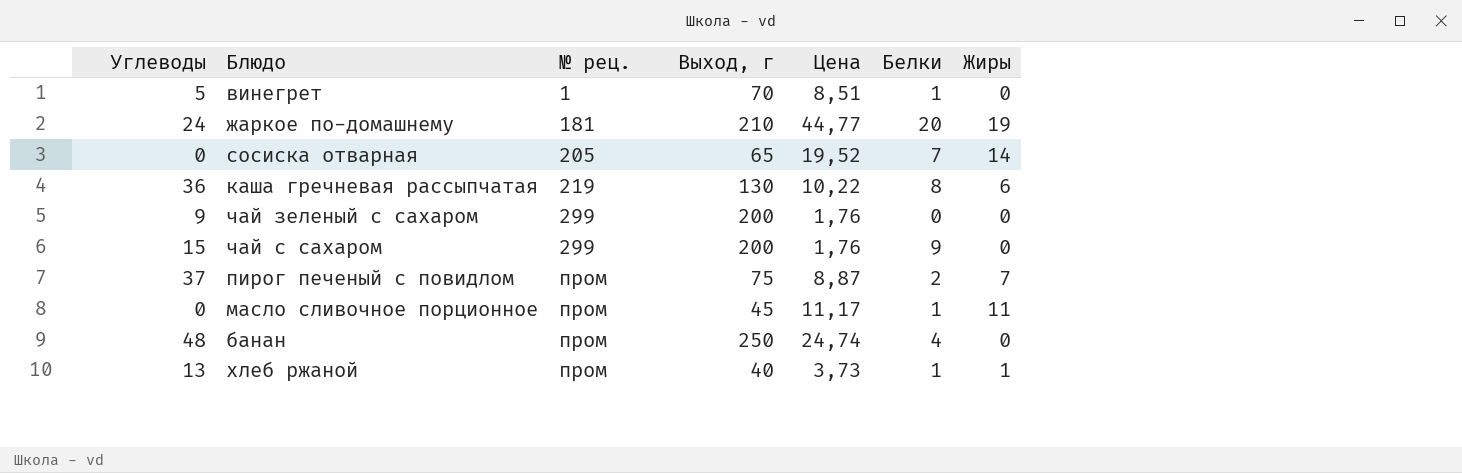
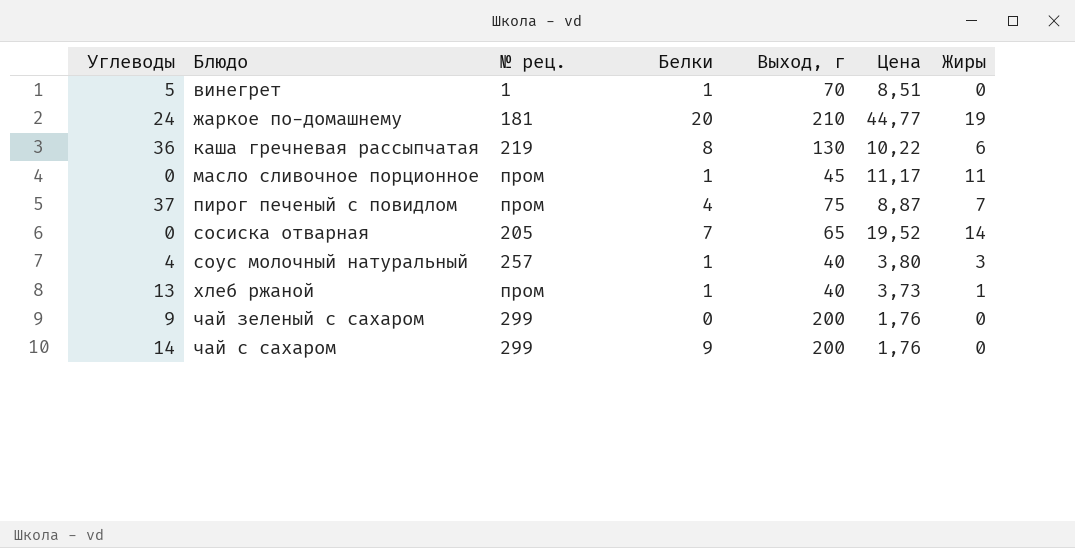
row order: № рец. ascending -> Блюдо ascending
column Белки | position: 6 -> 4
row банан: 48 | пром | 250 | 24,74 | 4 | 0 -> none
пирог печеный с повидлом | Белки: 2 -> 4
row соус молочный натуральный: none -> 4 | 257 | 1 | 40 | 3,80 | 3
чай с сахаром | Углеводы: 15 -> 14

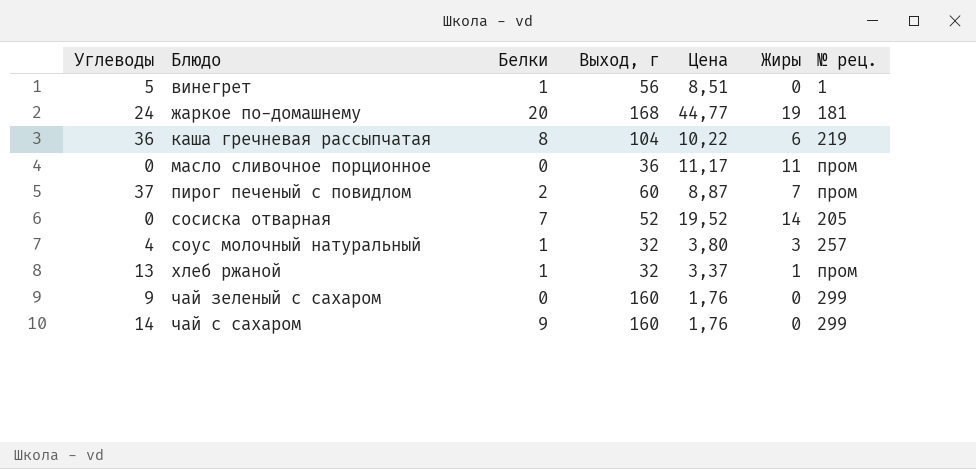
column № рец. | position: 3 -> 7
винегрет | Выход, г: 70 -> 56
жаркое по-домашнему | Выход, г: 210 -> 168
каша гречневая рассыпчатая | Выход, г: 130 -> 104
масло сливочное порционное | Белки: 1 -> 0
масло сливочное порционное | Выход, г: 45 -> 36
пирог печеный с повидлом | Белки: 4 -> 2
пирог печеный с повидлом | Выход, г: 75 -> 60
сосиска отварная | Выход, г: 65 -> 52
соус молочный натуральный | Выход, г: 40 -> 32
хлеб ржаной | Выход, г: 40 -> 32
хлеб ржаной | Цена: 3,73 -> 3,37
чай зеленый с сахаром | Выход, г: 200 -> 160
чай с сахаром | Выход, г: 200 -> 160

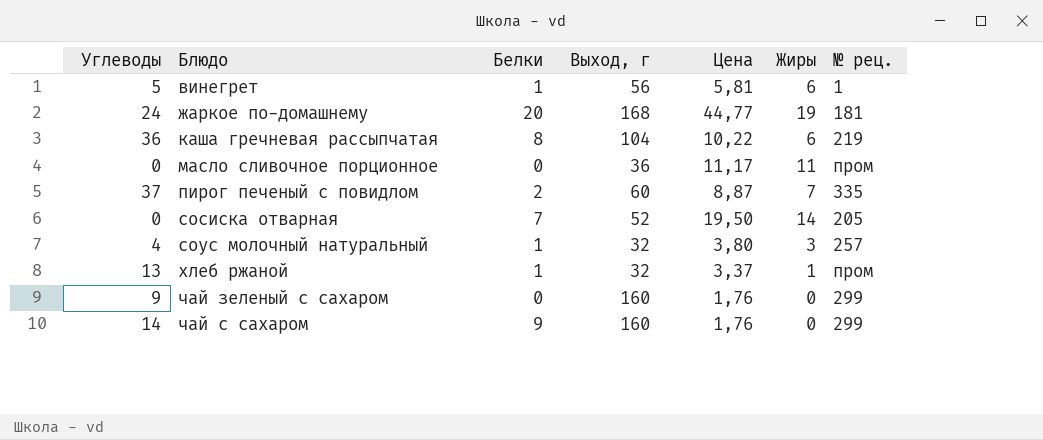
винегрет | Цена: 8,51 -> 5,81
винегрет | Жиры: 0 -> 6
пирог печеный с повидлом | № рец.: пром -> 335
сосиска отварная | Цена: 19,52 -> 19,50

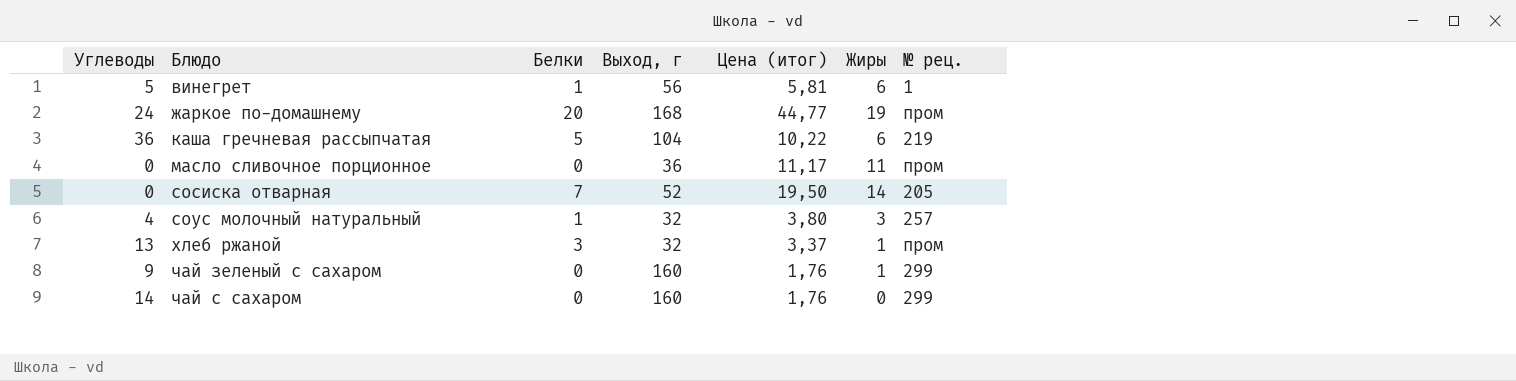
column name: Цена -> Цена (итог)
row пирог печеный с повидлом: 37 | 2 | 60 | 8,87 | 7 | 335 -> none
жаркое по-домашнему | № рец.: 181 -> пром
каша гречневая рассыпчатая | Белки: 8 -> 5
хлеб ржаной | Белки: 1 -> 3
чай зеленый с сахаром | Жиры: 0 -> 1
чай с сахаром | Белки: 9 -> 0

